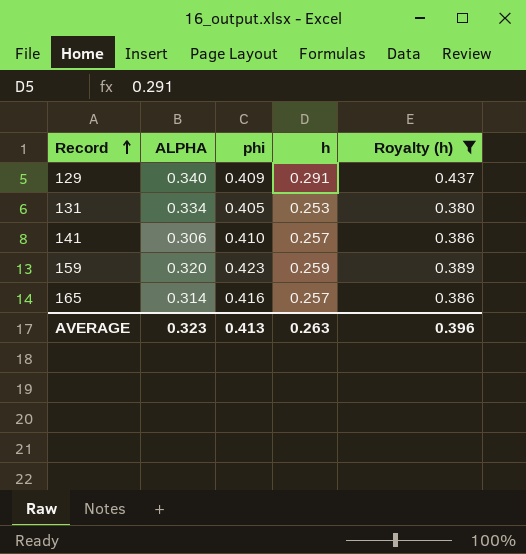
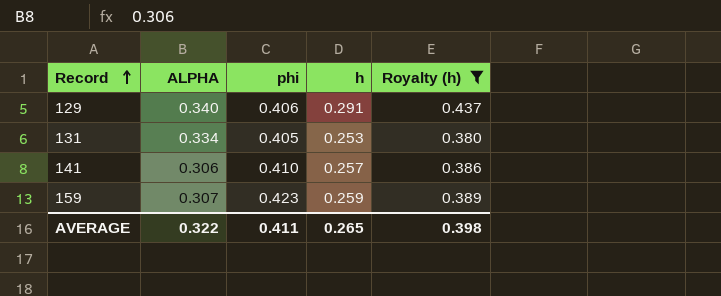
row 165: 0.314 | 0.416 | 0.257 | 0.386 -> none
129 | phi: 0.409 -> 0.406
159 | ALPHA: 0.320 -> 0.307
AVERAGE | ALPHA: 0.323 -> 0.322
AVERAGE | phi: 0.413 -> 0.411
AVERAGE | h: 0.263 -> 0.265
AVERAGE | Royalty (h): 0.396 -> 0.398

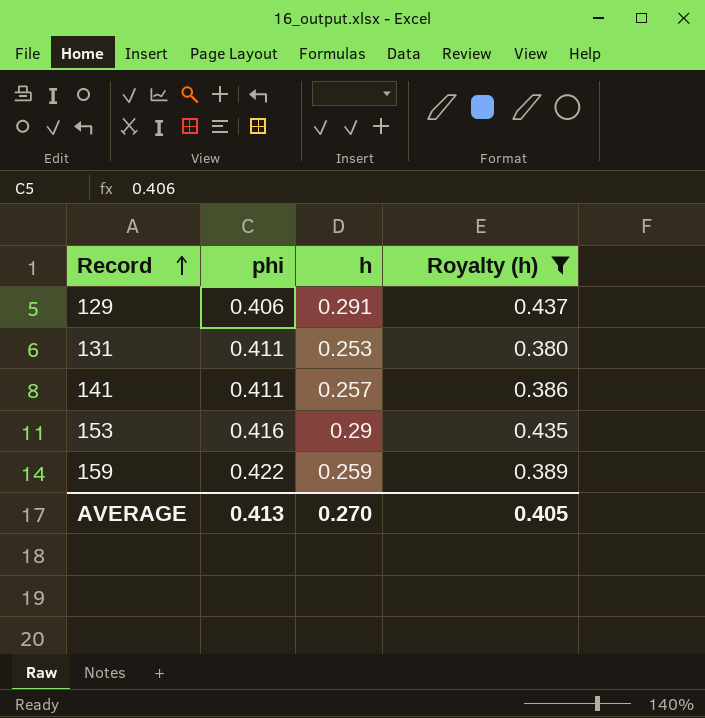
column ALPHA | position: 2 -> none
131 | phi: 0.405 -> 0.411
141 | phi: 0.410 -> 0.411
row 153: none -> 0.416 | 0.29 | 0.435
159 | phi: 0.423 -> 0.422
AVERAGE | phi: 0.411 -> 0.413
AVERAGE | h: 0.265 -> 0.270
AVERAGE | Royalty (h): 0.398 -> 0.405

